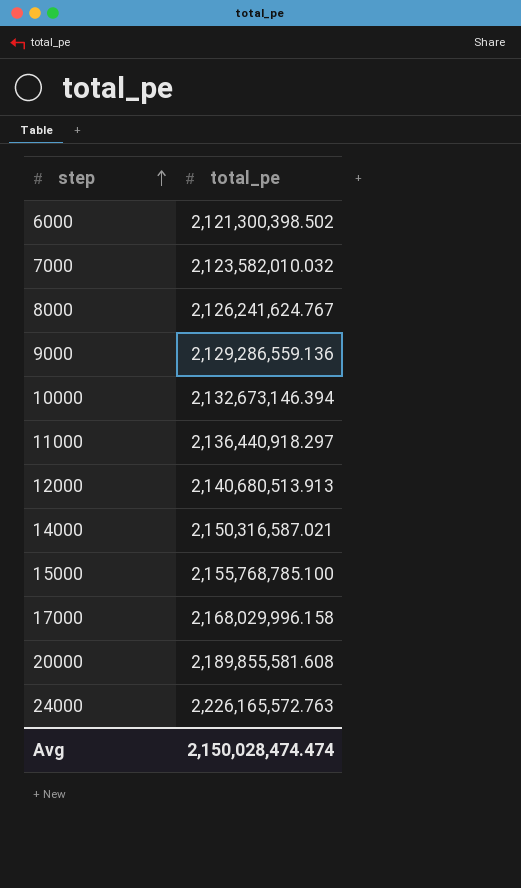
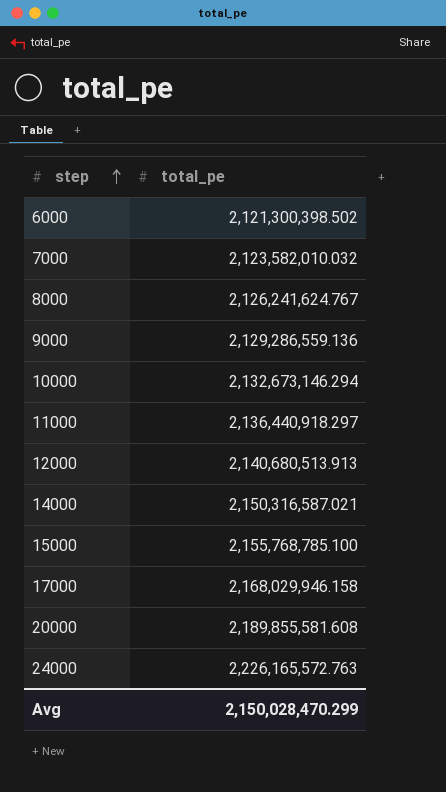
10000 | total_pe: 2,132,673,146.394 -> 2,132,673,146.294
17000 | total_pe: 2,168,029,996.158 -> 2,168,029,946.158
Avg | total_pe: 2,150,028,474.474 -> 2,150,028,470.299

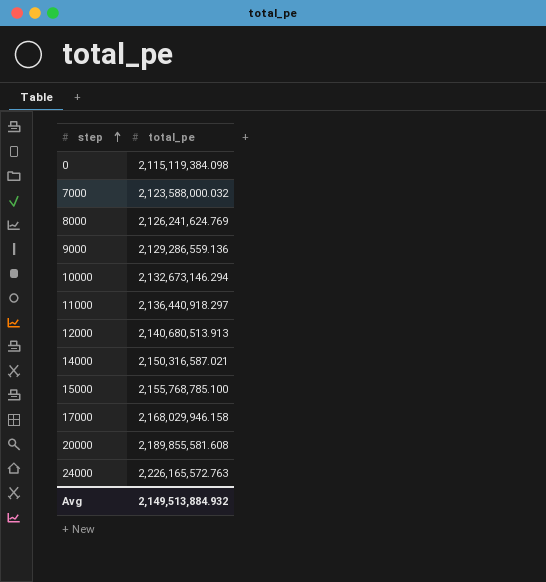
row 6000: 2,121,300,398.502 -> none
row 0: none -> 2,115,119,384.098
7000 | total_pe: 2,123,582,010.032 -> 2,123,588,000.032
8000 | total_pe: 2,126,241,624.767 -> 2,126,241,624.769
Avg | total_pe: 2,150,028,470.299 -> 2,149,513,884.932

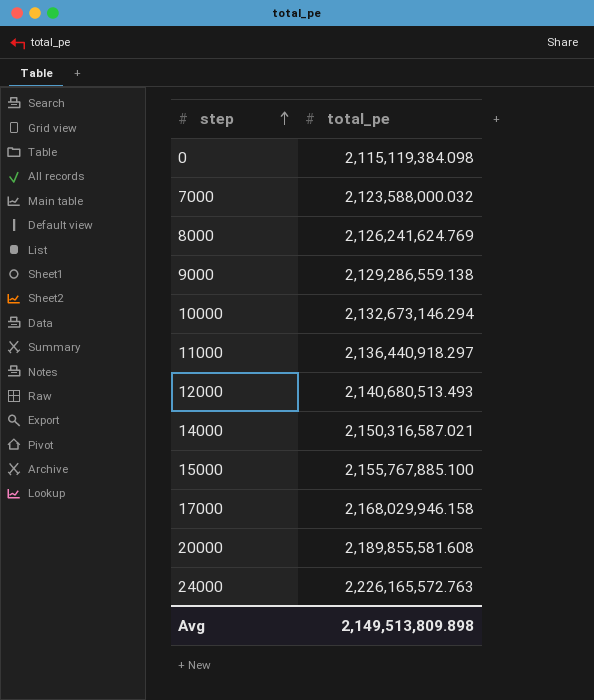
9000 | total_pe: 2,129,286,559.136 -> 2,129,286,559.138
12000 | total_pe: 2,140,680,513.913 -> 2,140,680,513.493
15000 | total_pe: 2,155,768,785.100 -> 2,155,767,885.100
Avg | total_pe: 2,149,513,884.932 -> 2,149,513,809.898

